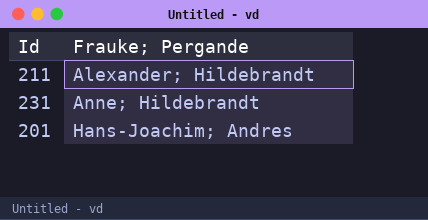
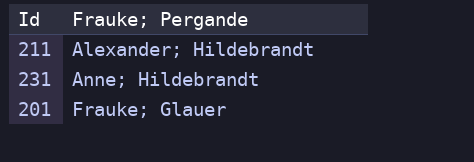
201 | Frauke; Pergande: Hans-Joachim; Andres -> Frauke; Glauer

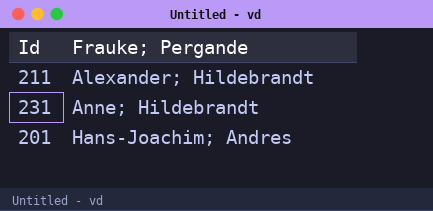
201 | Frauke; Pergande: Frauke; Glauer -> Hans-Joachim; Andres

